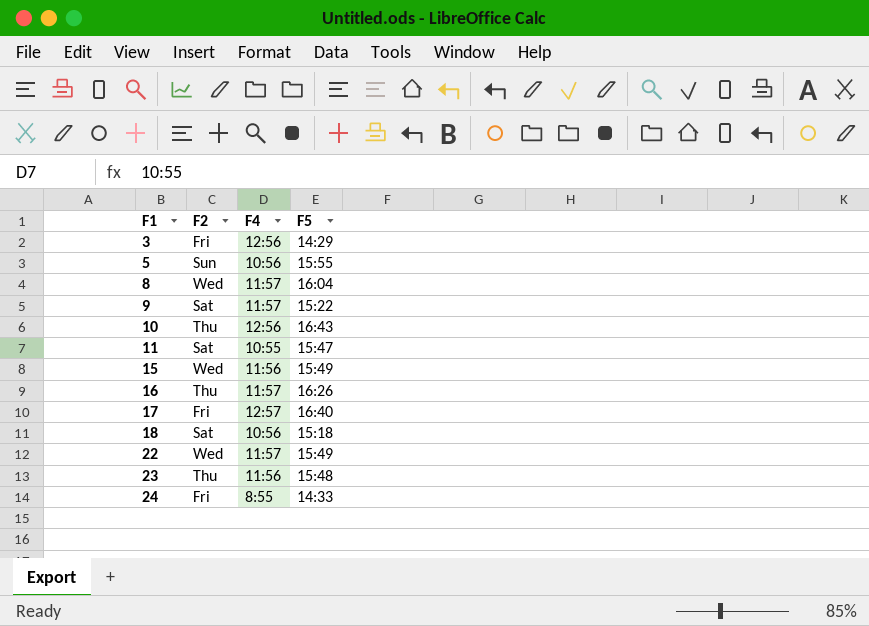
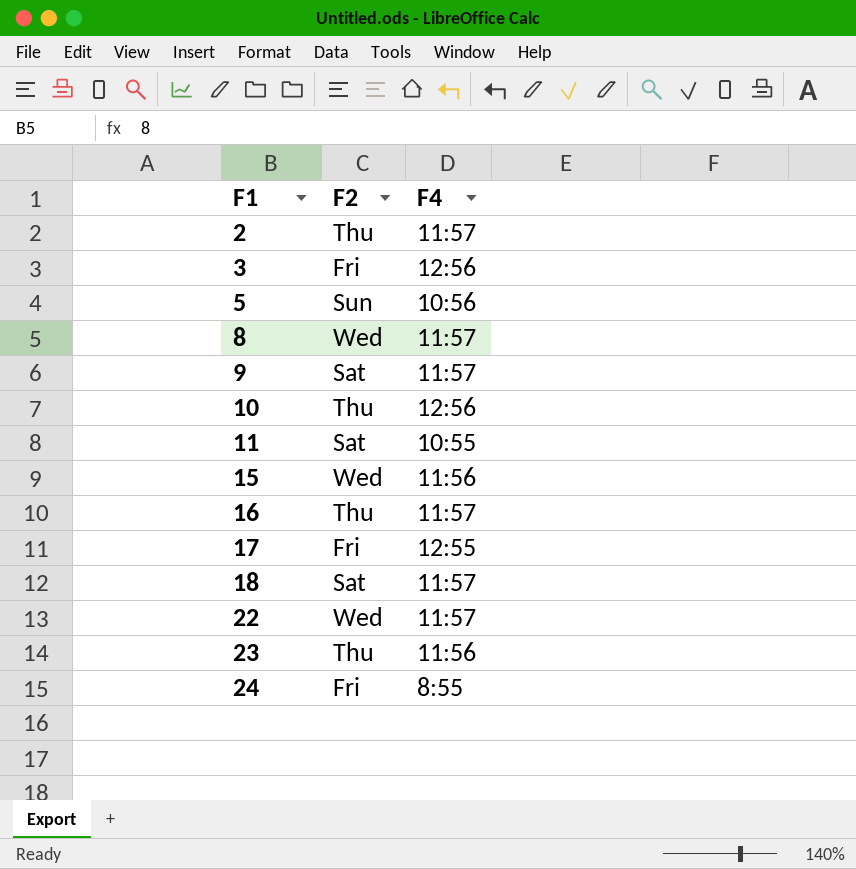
column F5 | position: 4 -> none
row 2: none -> Thu | 11:57
17 | F4: 12:57 -> 12:55
18 | F4: 10:56 -> 11:57

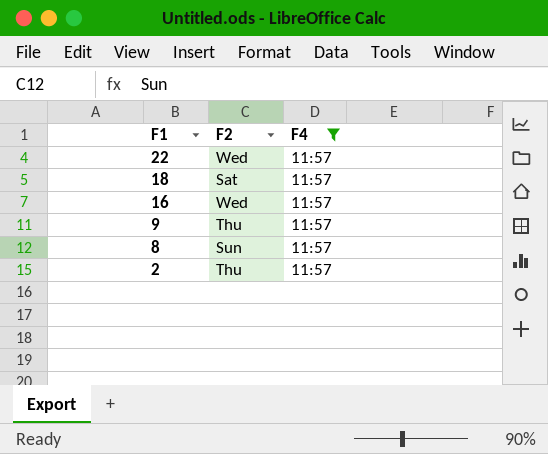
filter: none -> F4 = 11:57
row order: F1 ascending -> F1 descending
16 | F2: Thu -> Wed
9 | F2: Sat -> Thu
8 | F2: Wed -> Sun

